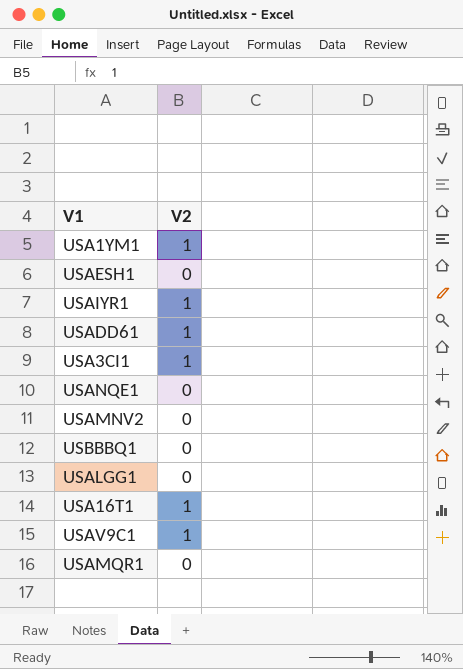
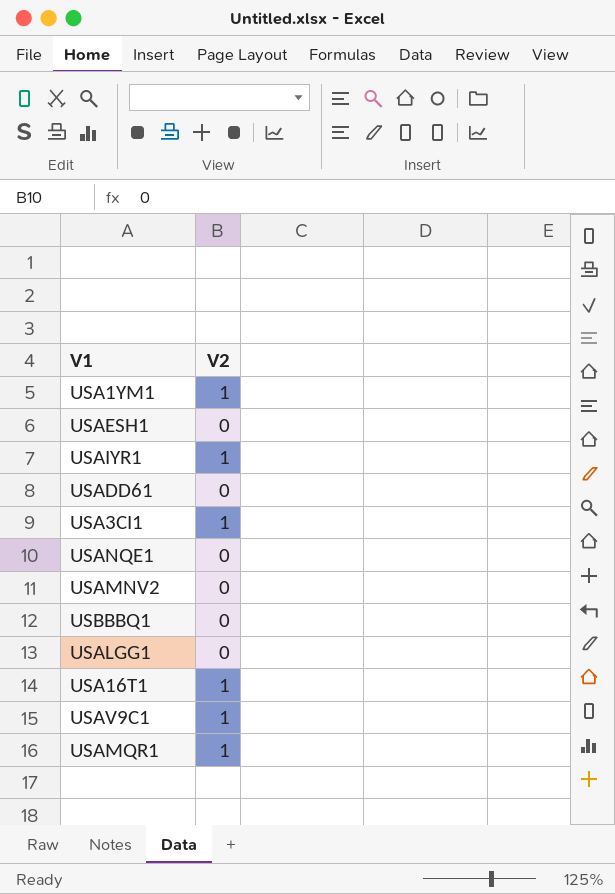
USADD61 | V2: 1 -> 0
USAMQR1 | V2: 0 -> 1

